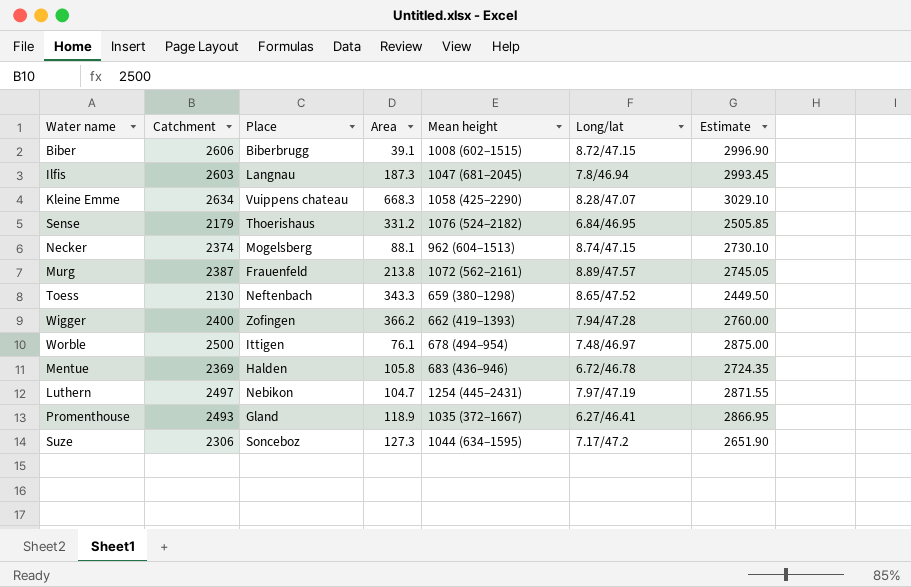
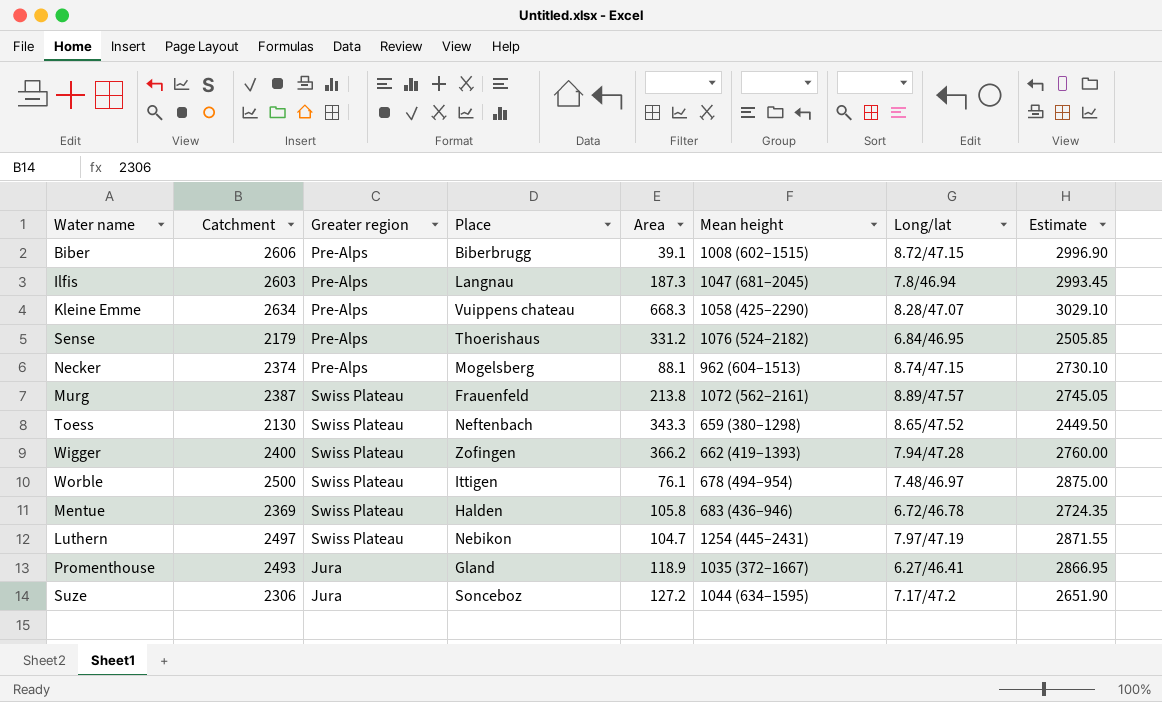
column Greater region | position: none -> 3
Suze | Area: 127.3 -> 127.2

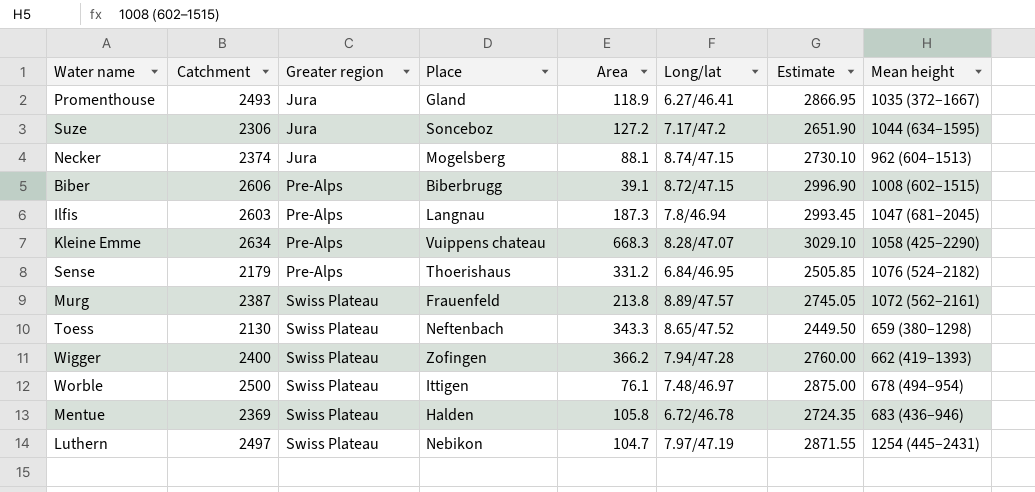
row order: none -> Greater region ascending
column Mean height | position: 6 -> 8
Necker | Greater region: Pre-Alps -> Jura

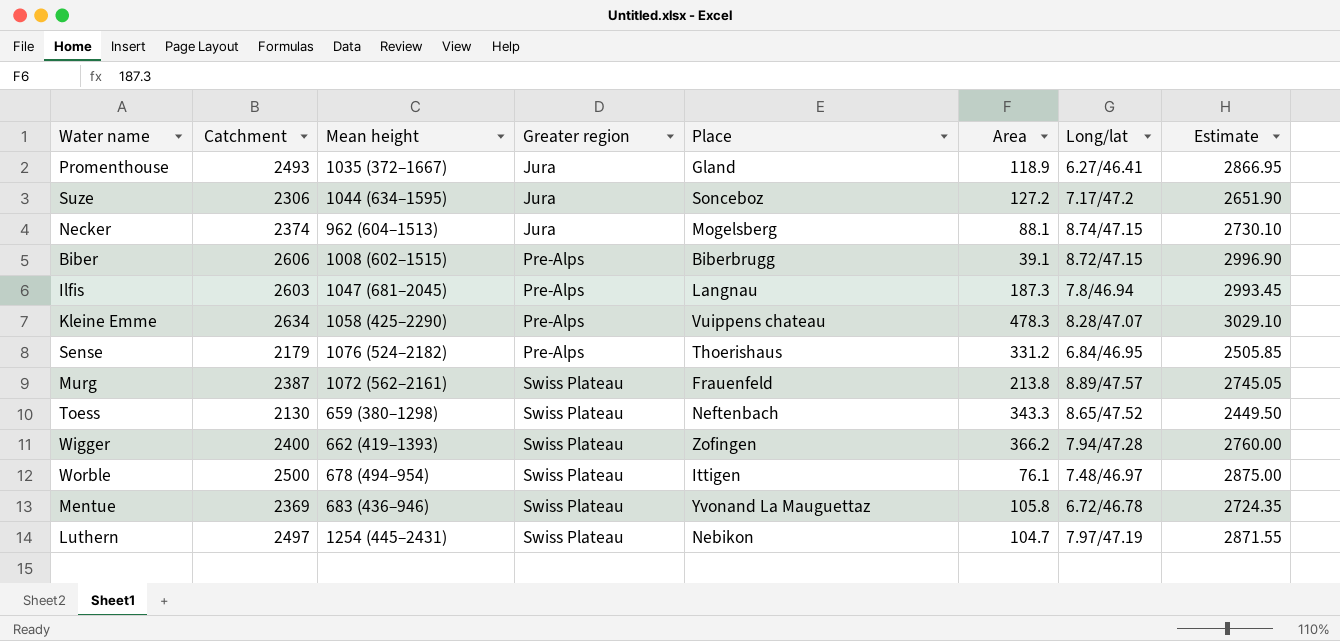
column Mean height | position: 8 -> 3
Kleine Emme | Area: 668.3 -> 478.3
Mentue | Place: Halden -> Yvonand La Mauguettaz

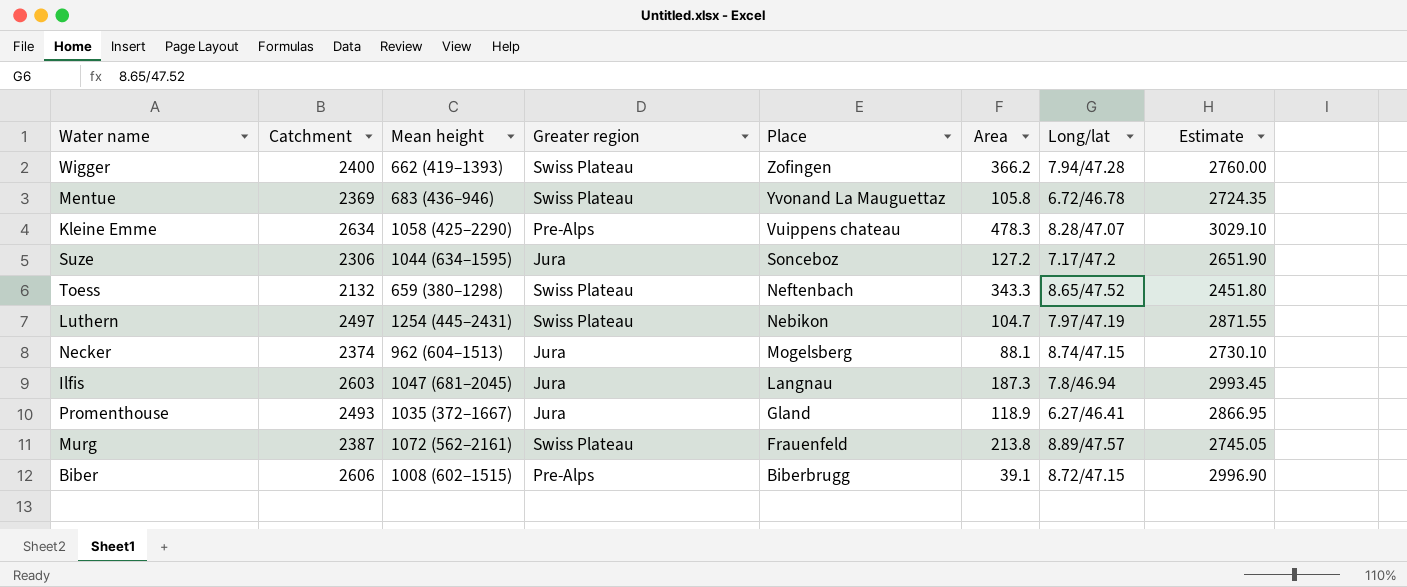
row order: Greater region ascending -> Place descending
row Sense: 2179 | 1076 (524–2182) | Pre-Alps | Thoerishaus | 331.2 | 6.84/46.95 | 2505.85 -> none
row Worble: 2500 | 678 (494–954) | Swiss Plateau | Ittigen | 76.1 | 7.48/46.97 | 2875.00 -> none
Toess | Catchment: 2130 -> 2132
Toess | Estimate: 2449.50 -> 2451.80
Ilfis | Greater region: Pre-Alps -> Jura

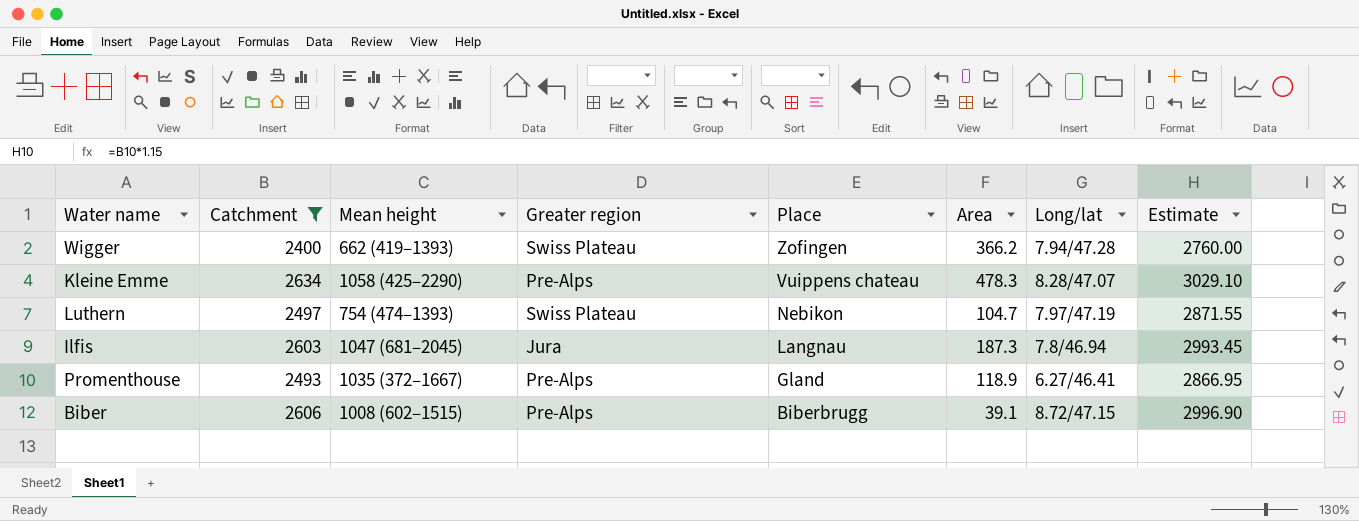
filter: none -> Catchment >= 2400
Luthern | Mean height: 1254 (445–2431) -> 754 (474–1393)
Promenthouse | Greater region: Jura -> Pre-Alps

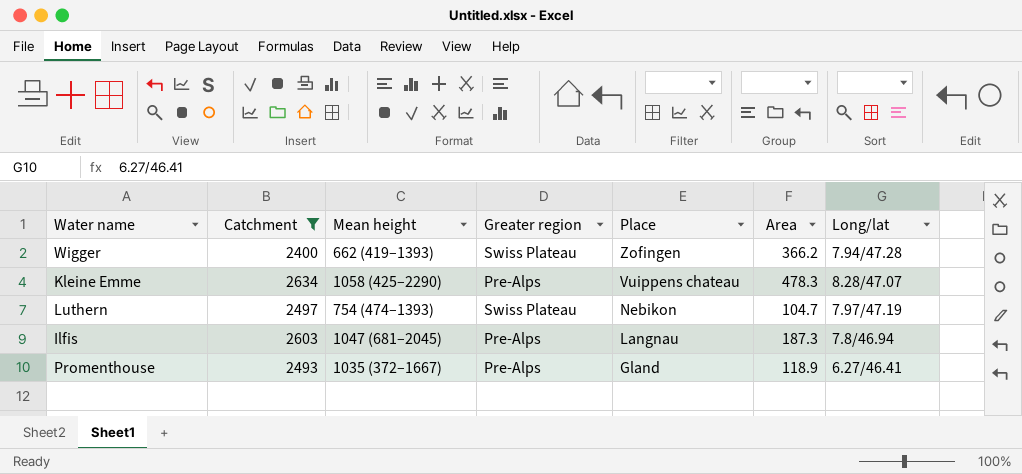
column Estimate | formula: [Catchment] * 1.15 -> none
row Biber: 2606 | 1008 (602–1515) | Pre-Alps | Biberbrugg | 39.1 | 8.72/47.15 | 2996.90 -> none
Ilfis | Greater region: Jura -> Pre-Alps

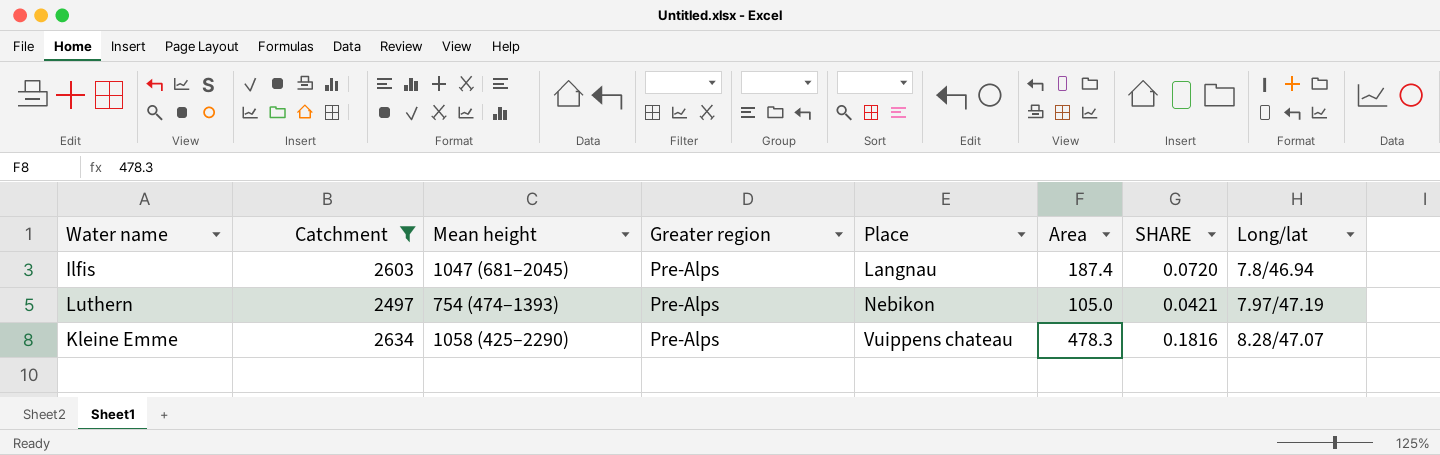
row order: Place descending -> Place ascending
column SHARE | formula: none -> [Area] / [Catchment]
row Wigger: 2400 | 662 (419–1393) | Swiss Plateau | Zofingen | 366.2 | 7.94/47.28 -> none
row Promenthouse: 2493 | 1035 (372–1667) | Pre-Alps | Gland | 118.9 | 6.27/46.41 -> none
Ilfis | Area: 187.3 -> 187.4
Luthern | Greater region: Swiss Plateau -> Pre-Alps
Luthern | Area: 104.7 -> 105.0

